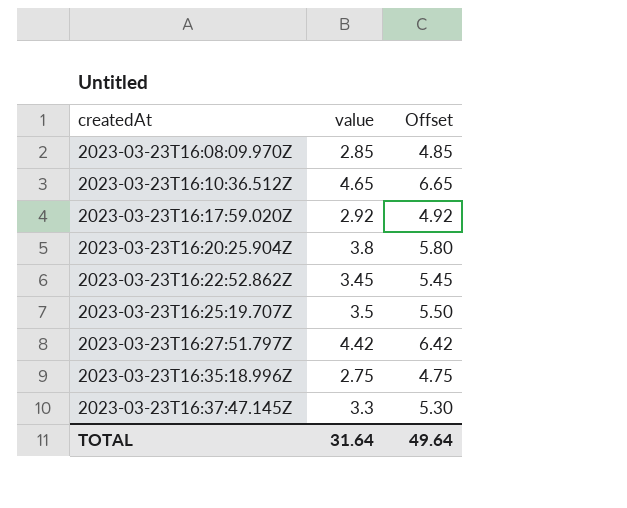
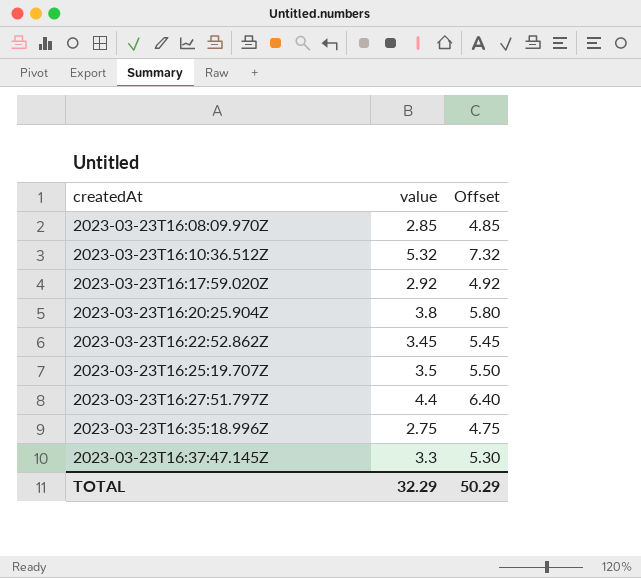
2023-03-23T16:10:36.512Z | value: 4.65 -> 5.32
2023-03-23T16:10:36.512Z | Offset: 6.65 -> 7.32
2023-03-23T16:27:51.797Z | value: 4.42 -> 4.4
2023-03-23T16:27:51.797Z | Offset: 6.42 -> 6.40
TOTAL | value: 31.64 -> 32.29
TOTAL | Offset: 49.64 -> 50.29

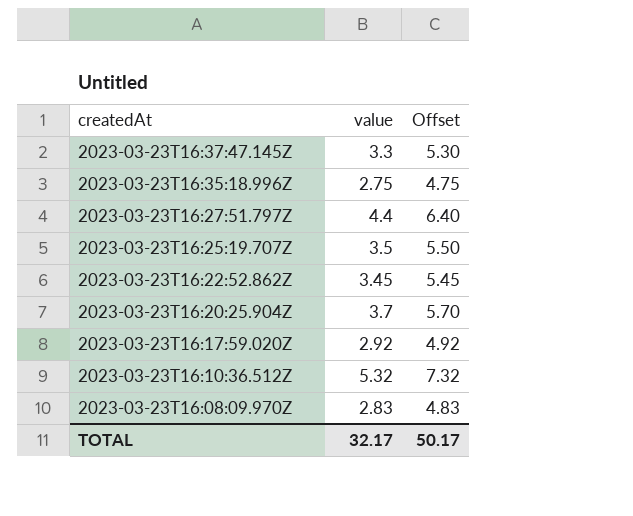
row order: createdAt ascending -> createdAt descending
2023-03-23T16:20:25.904Z | value: 3.8 -> 3.7
2023-03-23T16:20:25.904Z | Offset: 5.80 -> 5.70
2023-03-23T16:08:09.970Z | value: 2.85 -> 2.83
2023-03-23T16:08:09.970Z | Offset: 4.85 -> 4.83
TOTAL | value: 32.29 -> 32.17
TOTAL | Offset: 50.29 -> 50.17

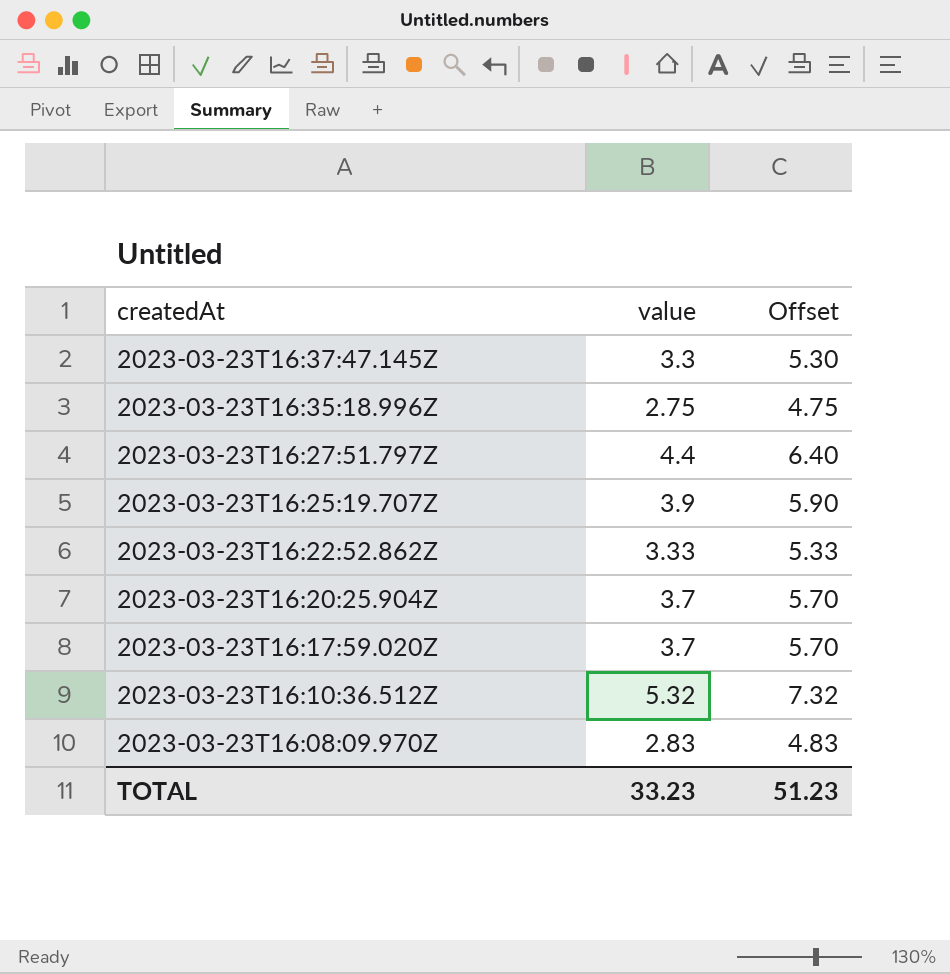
2023-03-23T16:25:19.707Z | value: 3.5 -> 3.9
2023-03-23T16:25:19.707Z | Offset: 5.50 -> 5.90
2023-03-23T16:22:52.862Z | value: 3.45 -> 3.33
2023-03-23T16:22:52.862Z | Offset: 5.45 -> 5.33
2023-03-23T16:17:59.020Z | value: 2.92 -> 3.7
2023-03-23T16:17:59.020Z | Offset: 4.92 -> 5.70
TOTAL | value: 32.17 -> 33.23
TOTAL | Offset: 50.17 -> 51.23

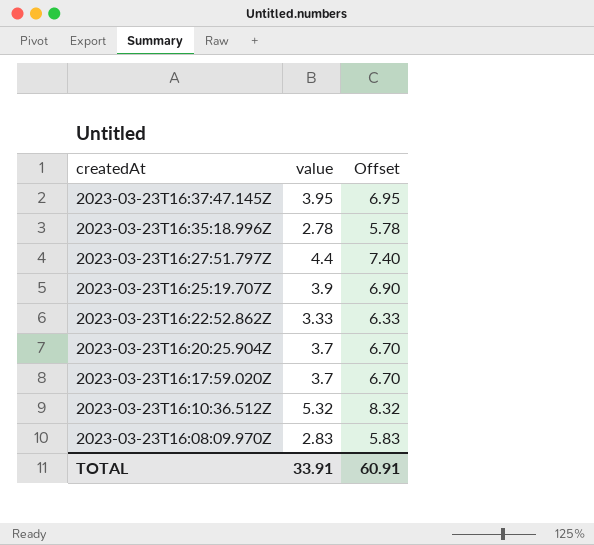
column Offset | formula: [value] + 2 -> [value] + 3
2023-03-23T16:37:47.145Z | value: 3.3 -> 3.95
2023-03-23T16:35:18.996Z | value: 2.75 -> 2.78
TOTAL | value: 33.23 -> 33.91
TOTAL | Offset: 51.23 -> 60.91

